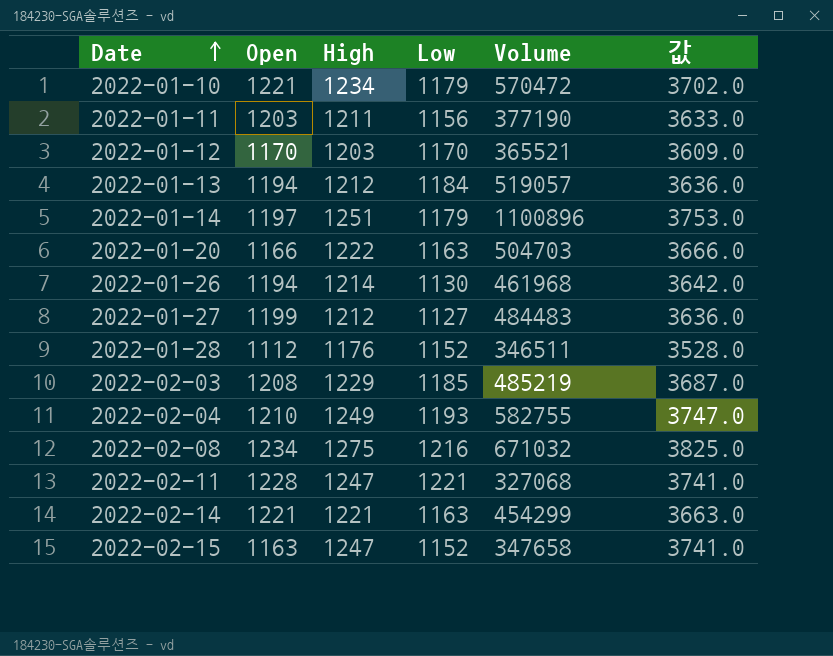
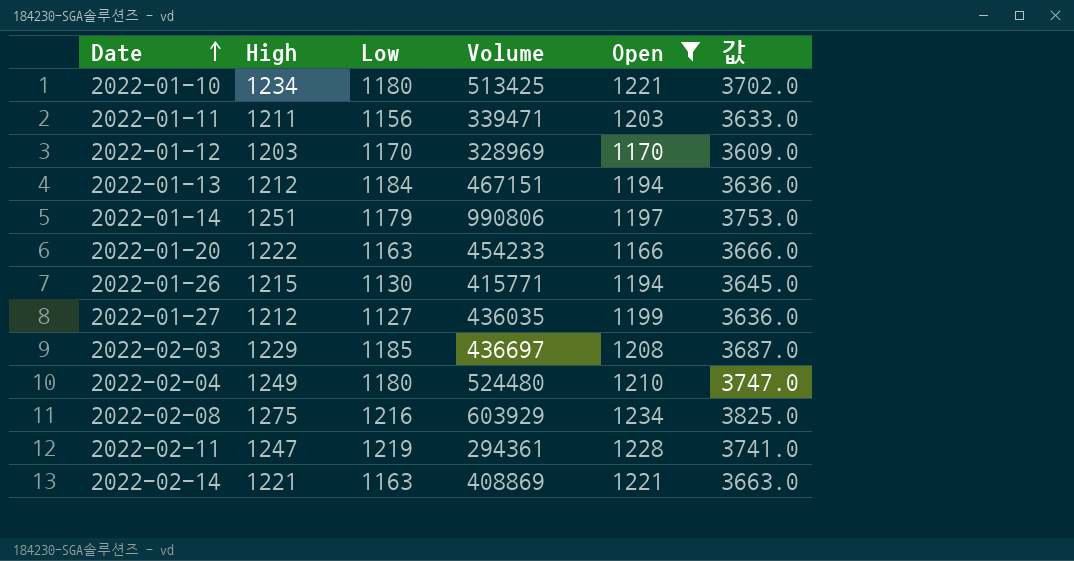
filter: none -> Open >= 1166
column Open | position: 2 -> 5
2022-01-10 | Low: 1179 -> 1180
2022-01-10 | Volume: 570472 -> 513425
2022-01-11 | Volume: 377190 -> 339471
2022-01-12 | Volume: 365521 -> 328969
2022-01-13 | Volume: 519057 -> 467151
2022-01-14 | Volume: 1100896 -> 990806
2022-01-20 | Volume: 504703 -> 454233
2022-01-26 | High: 1214 -> 1215
2022-01-26 | Volume: 461968 -> 415771
2022-01-26 | 값: 3642.0 -> 3645.0
2022-01-27 | Volume: 484483 -> 436035
2022-02-03 | Volume: 485219 -> 436697
2022-02-04 | Low: 1193 -> 1180
2022-02-04 | Volume: 582755 -> 524480
2022-02-08 | Volume: 671032 -> 603929
2022-02-11 | Low: 1221 -> 1219
2022-02-11 | Volume: 327068 -> 294361
2022-02-14 | Volume: 454299 -> 408869

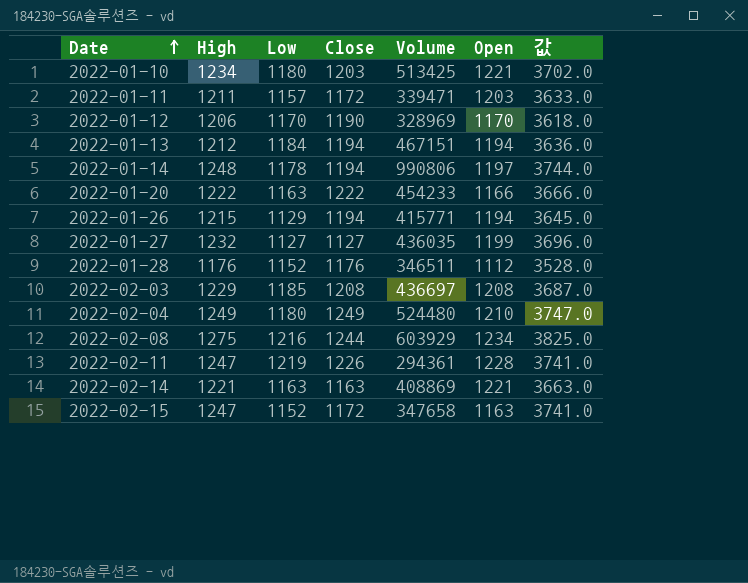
filter: Open >= 1166 -> none
column Close | position: none -> 4
2022-01-11 | Low: 1156 -> 1157
2022-01-12 | High: 1203 -> 1206
2022-01-12 | 값: 3609.0 -> 3618.0
2022-01-14 | High: 1251 -> 1248
2022-01-14 | Low: 1179 -> 1178
2022-01-14 | 값: 3753.0 -> 3744.0
2022-01-26 | Low: 1130 -> 1129
2022-01-27 | High: 1212 -> 1232
2022-01-27 | 값: 3636.0 -> 3696.0

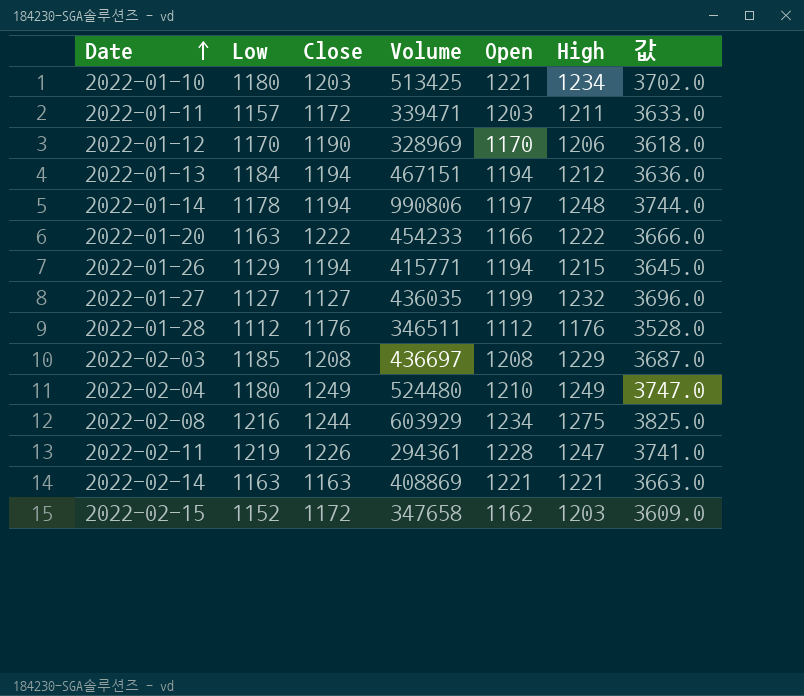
column High | position: 2 -> 6
2022-01-28 | Low: 1152 -> 1112
2022-02-15 | Open: 1163 -> 1162
2022-02-15 | High: 1247 -> 1203
2022-02-15 | 값: 3741.0 -> 3609.0

